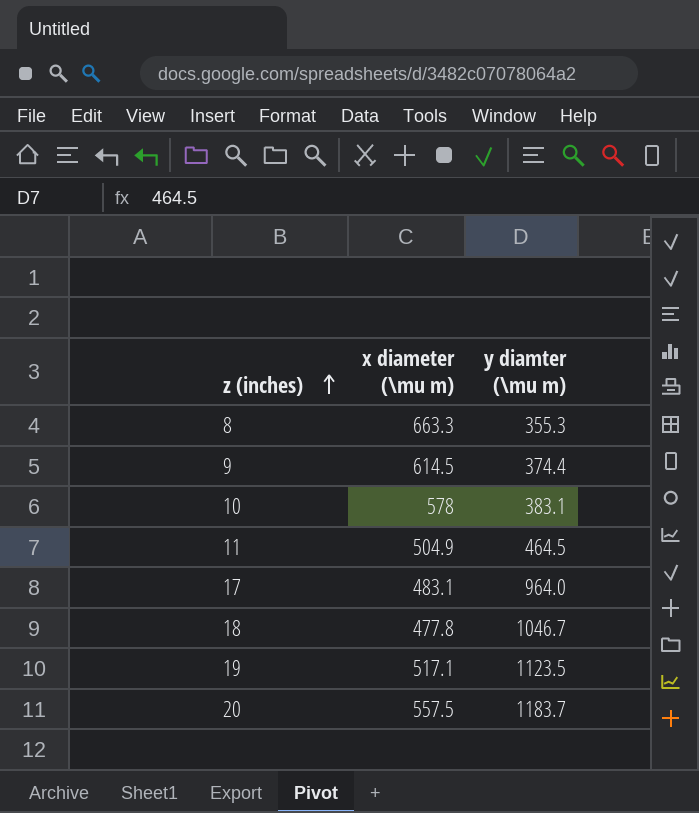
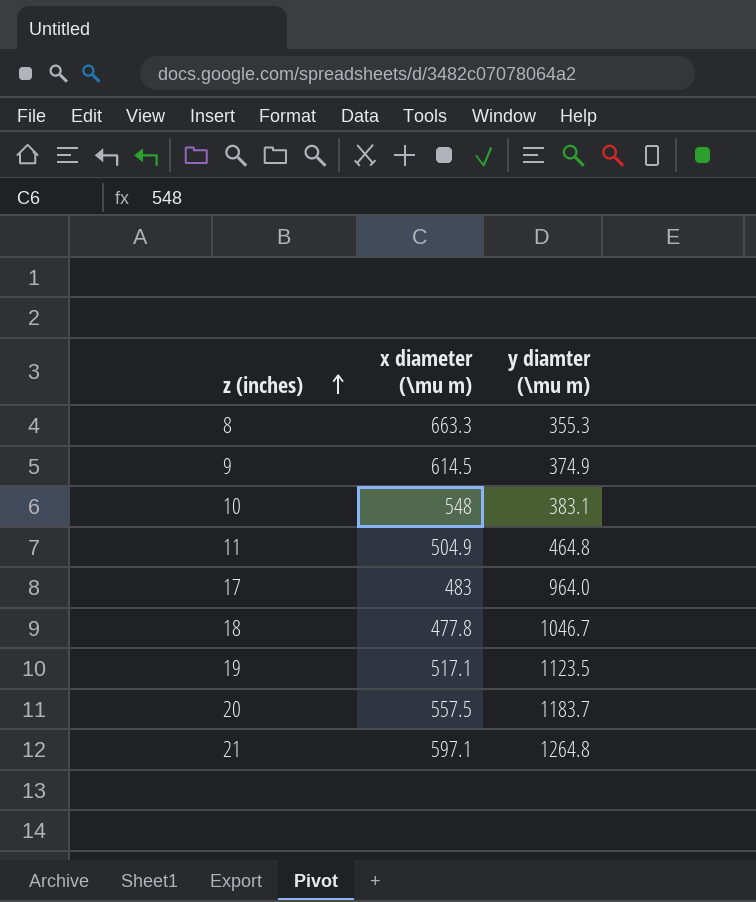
9 | y diamter (\mu m): 374.4 -> 374.9
10 | x diameter (\mu m): 578 -> 548
11 | y diamter (\mu m): 464.5 -> 464.8
17 | x diameter (\mu m): 483.1 -> 483
row 21: none -> 597.1 | 1264.8

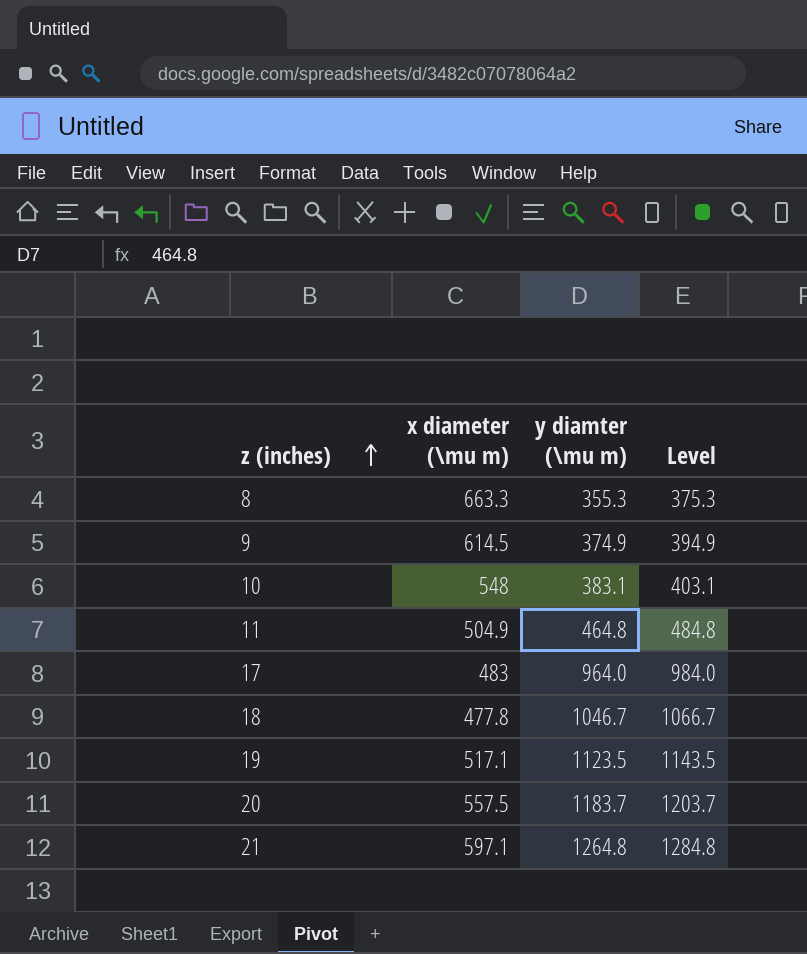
column Level | formula: none -> [y diamter (\mu m)] + 20

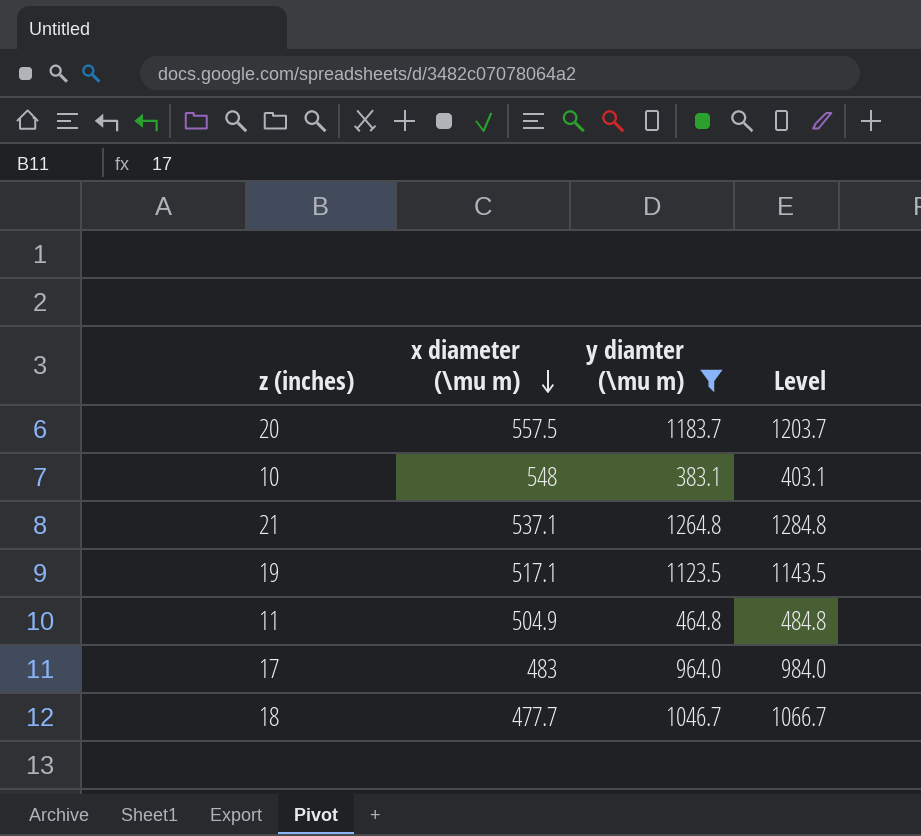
filter: none -> y diamter (\mu m) >= 383.1
row order: z (inches) ascending -> x diameter (\mu m) descending
21 | x diameter (\mu m): 597.1 -> 537.1
18 | x diameter (\mu m): 477.8 -> 477.7

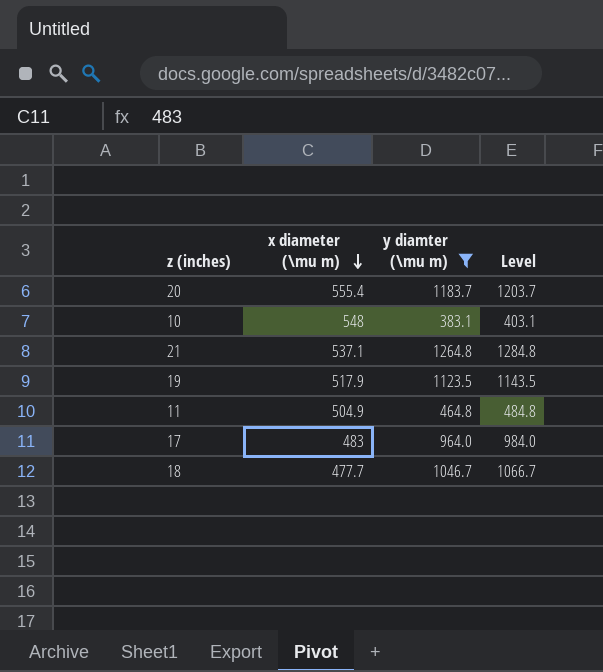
20 | x diameter (\mu m): 557.5 -> 555.4
19 | x diameter (\mu m): 517.1 -> 517.9

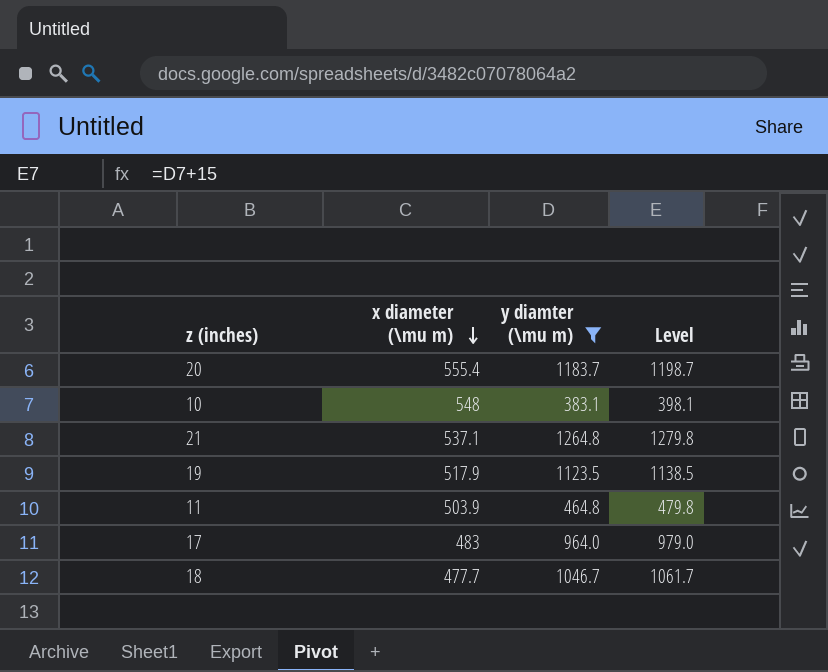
column Level | formula: [y diamter (\mu m)] + 20 -> [y diamter (\mu m)] + 15
11 | x diameter (\mu m): 504.9 -> 503.9

